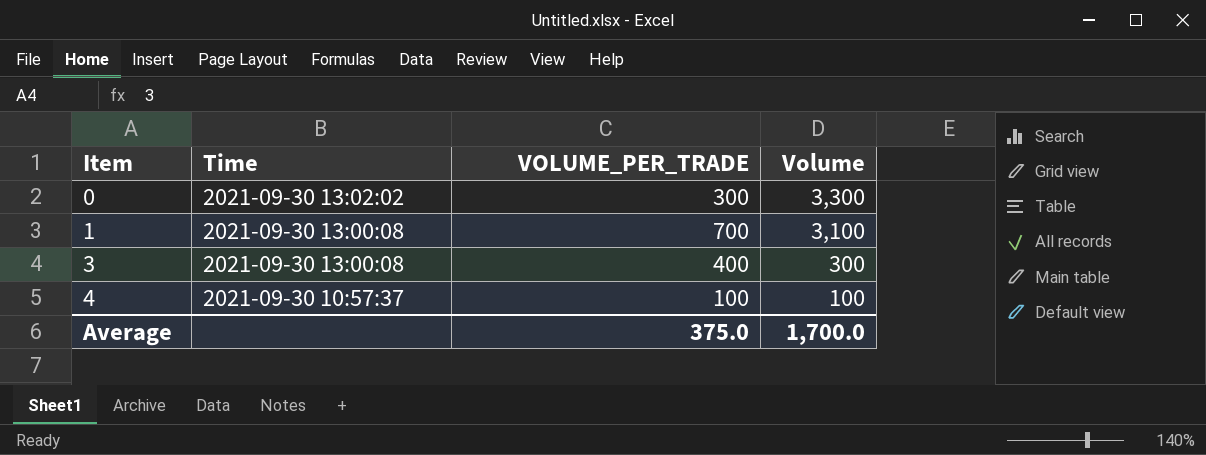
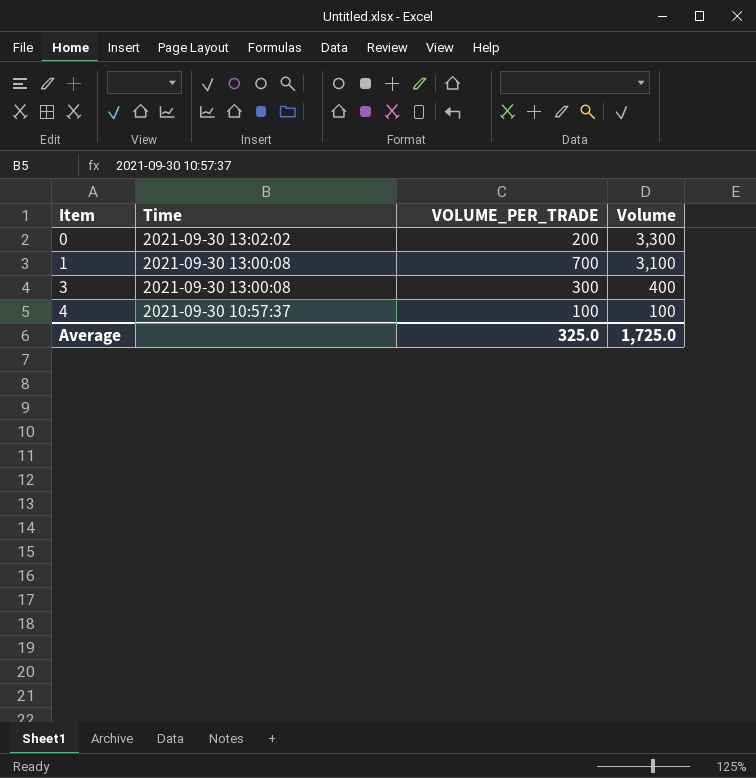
0 | VOLUME_PER_TRADE: 300 -> 200
3 | VOLUME_PER_TRADE: 400 -> 300
3 | Volume: 300 -> 400
Average | VOLUME_PER_TRADE: 375.0 -> 325.0
Average | Volume: 1,700.0 -> 1,725.0

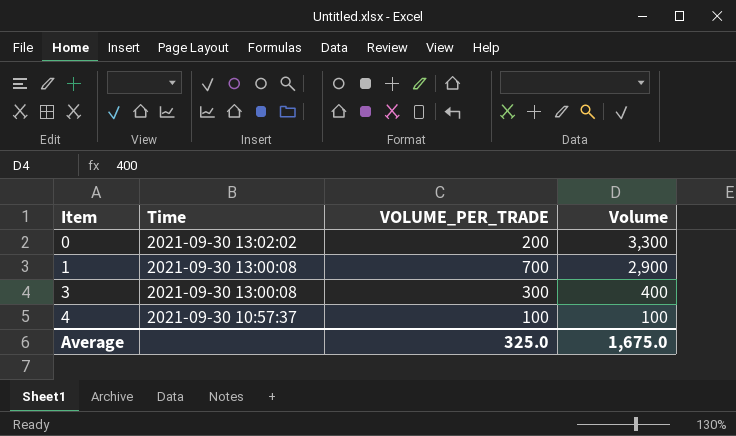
1 | Volume: 3,100 -> 2,900
Average | Volume: 1,725.0 -> 1,675.0

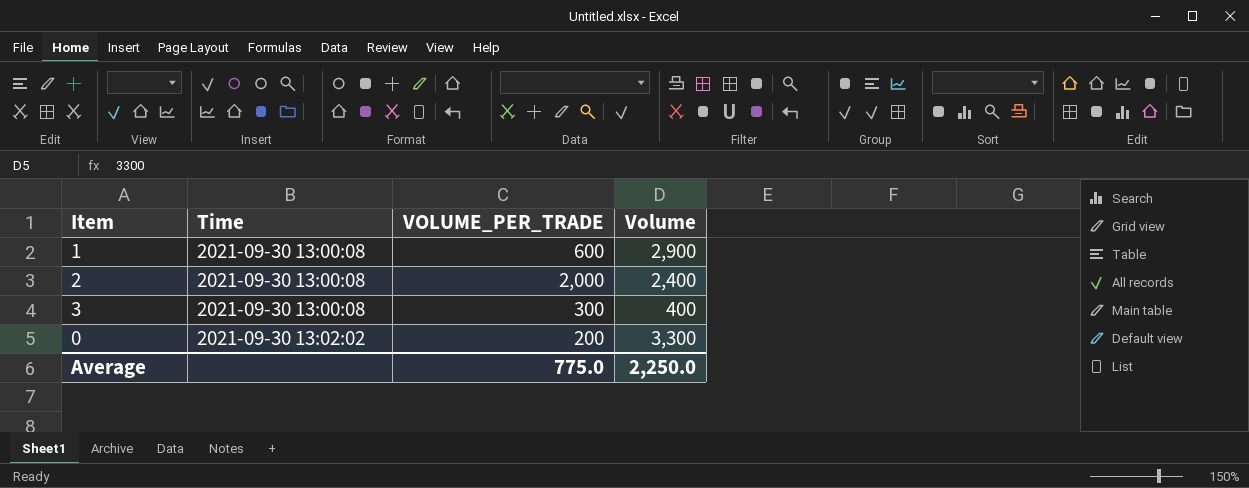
row order: Item ascending -> Time ascending
row 4: 2021-09-30 10:57:37 | 100 | 100 -> none
1 | VOLUME_PER_TRADE: 700 -> 600
row 2: none -> 2021-09-30 13:00:08 | 2,000 | 2,400
Average | VOLUME_PER_TRADE: 325.0 -> 775.0
Average | Volume: 1,675.0 -> 2,250.0

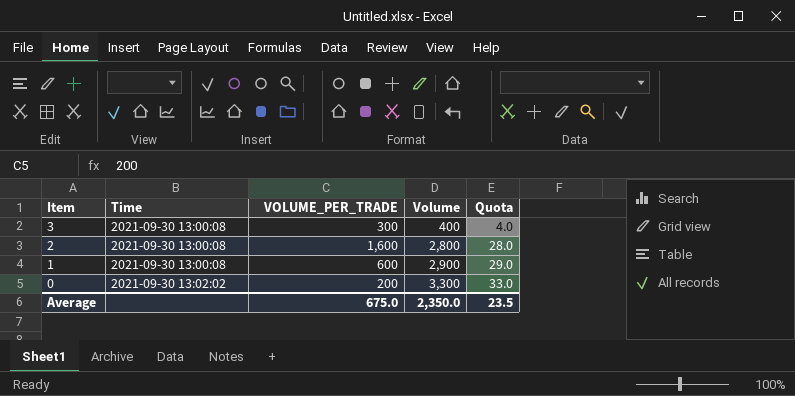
row order: Time ascending -> Item descending
column Quota | formula: none -> [Volume] * 0.01
2 | VOLUME_PER_TRADE: 2,000 -> 1,600
2 | Volume: 2,400 -> 2,800
Average | VOLUME_PER_TRADE: 775.0 -> 675.0
Average | Volume: 2,250.0 -> 2,350.0

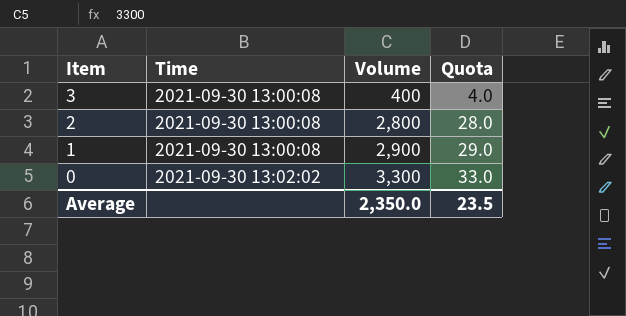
column VOLUME_PER_TRADE | position: 3 -> none

